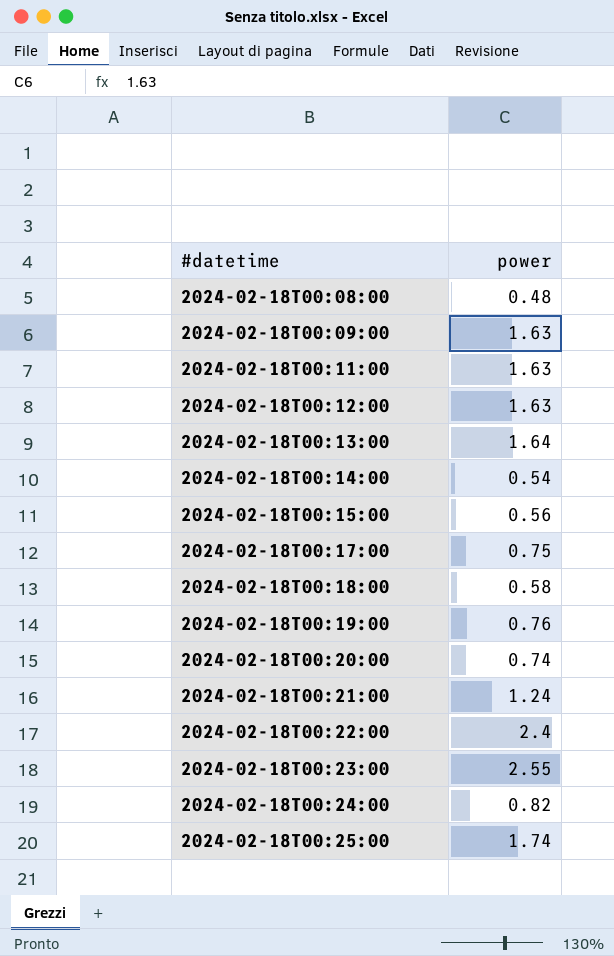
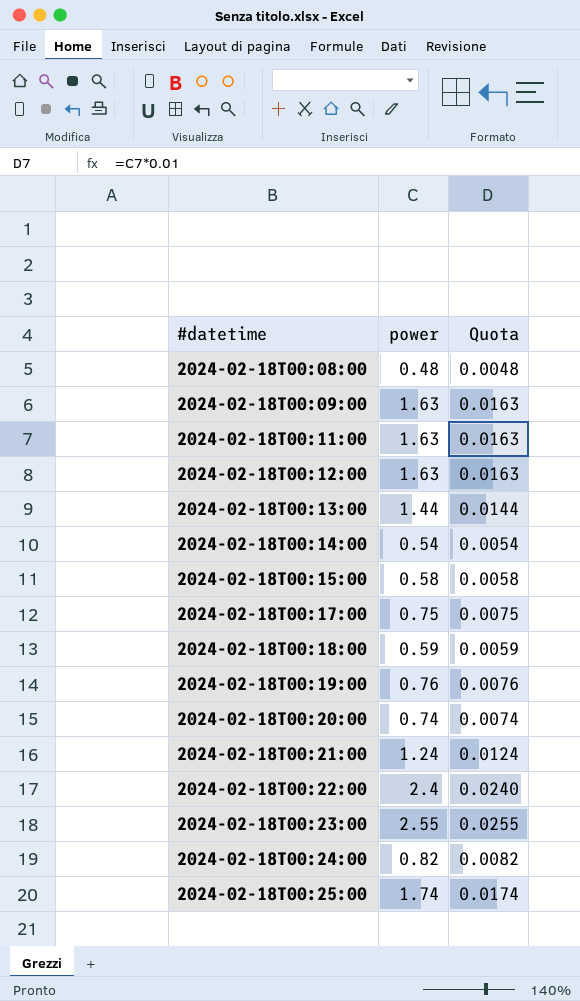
column Quota | formula: none -> [power] * 0.01
2024-02-18T00:13:00 | power: 1.64 -> 1.44
2024-02-18T00:15:00 | power: 0.56 -> 0.58
2024-02-18T00:18:00 | power: 0.58 -> 0.59

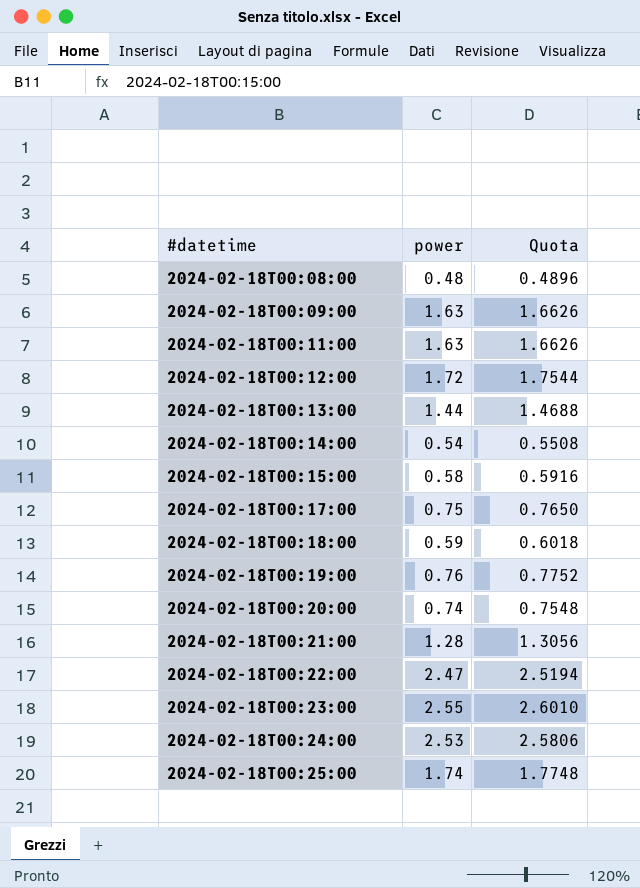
column Quota | formula: [power] * 0.01 -> [power] * 1.02
2024-02-18T00:12:00 | power: 1.63 -> 1.72
2024-02-18T00:21:00 | power: 1.24 -> 1.28
2024-02-18T00:22:00 | power: 2.4 -> 2.47
2024-02-18T00:24:00 | power: 0.82 -> 2.53

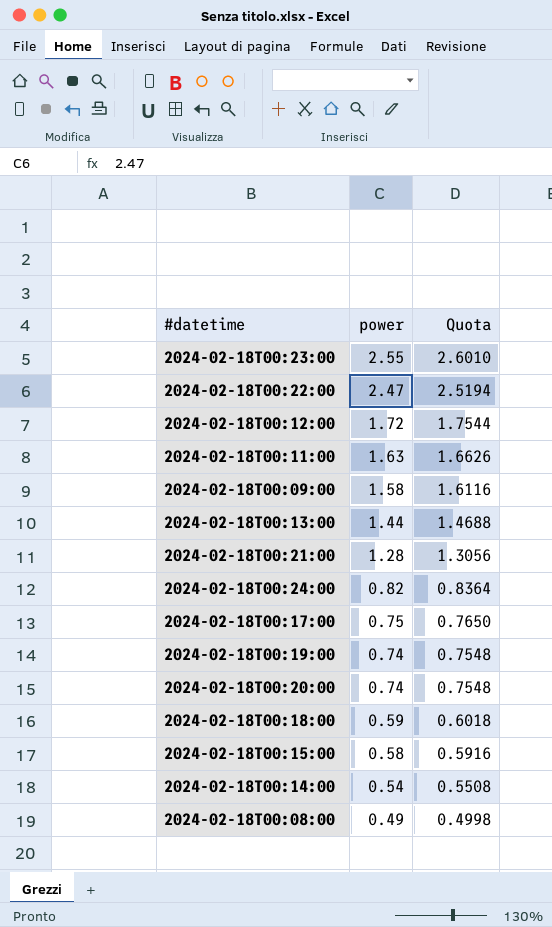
row order: #datetime ascending -> power descending
row 2024-02-18T00:25:00: 1.74 | 1.7748 -> none
2024-02-18T00:09:00 | power: 1.63 -> 1.58
2024-02-18T00:09:00 | Quota: 1.6626 -> 1.6116
2024-02-18T00:24:00 | power: 2.53 -> 0.82
2024-02-18T00:24:00 | Quota: 2.5806 -> 0.8364
2024-02-18T00:19:00 | power: 0.76 -> 0.74
2024-02-18T00:19:00 | Quota: 0.7752 -> 0.7548
2024-02-18T00:08:00 | power: 0.48 -> 0.49
2024-02-18T00:08:00 | Quota: 0.4896 -> 0.4998

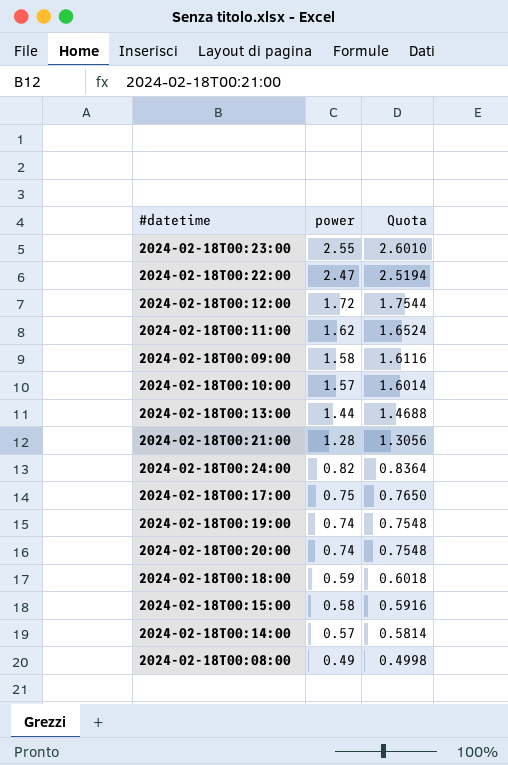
2024-02-18T00:11:00 | power: 1.63 -> 1.62
2024-02-18T00:11:00 | Quota: 1.6626 -> 1.6524
row 2024-02-18T00:10:00: none -> 1.57 | 1.6014
2024-02-18T00:14:00 | power: 0.54 -> 0.57
2024-02-18T00:14:00 | Quota: 0.5508 -> 0.5814

